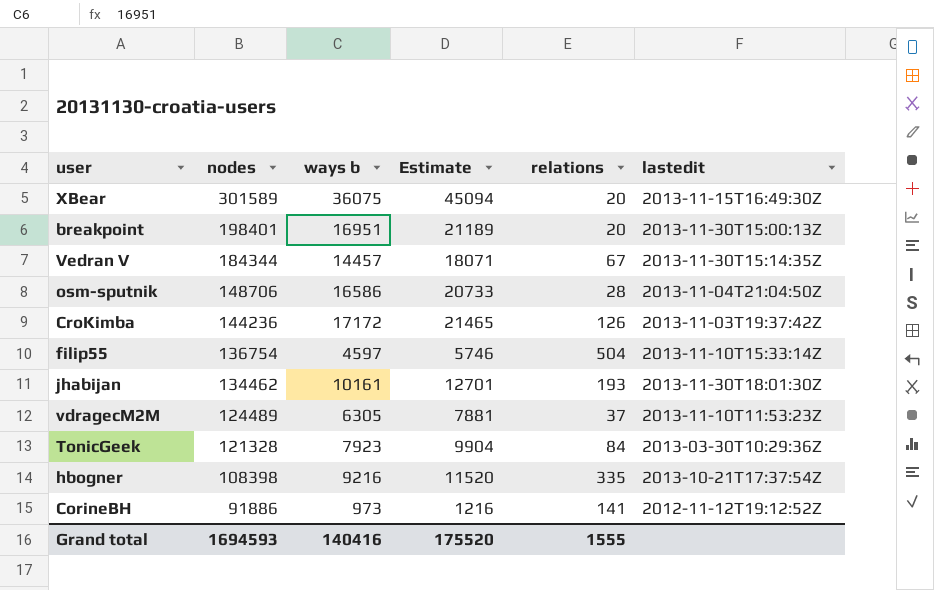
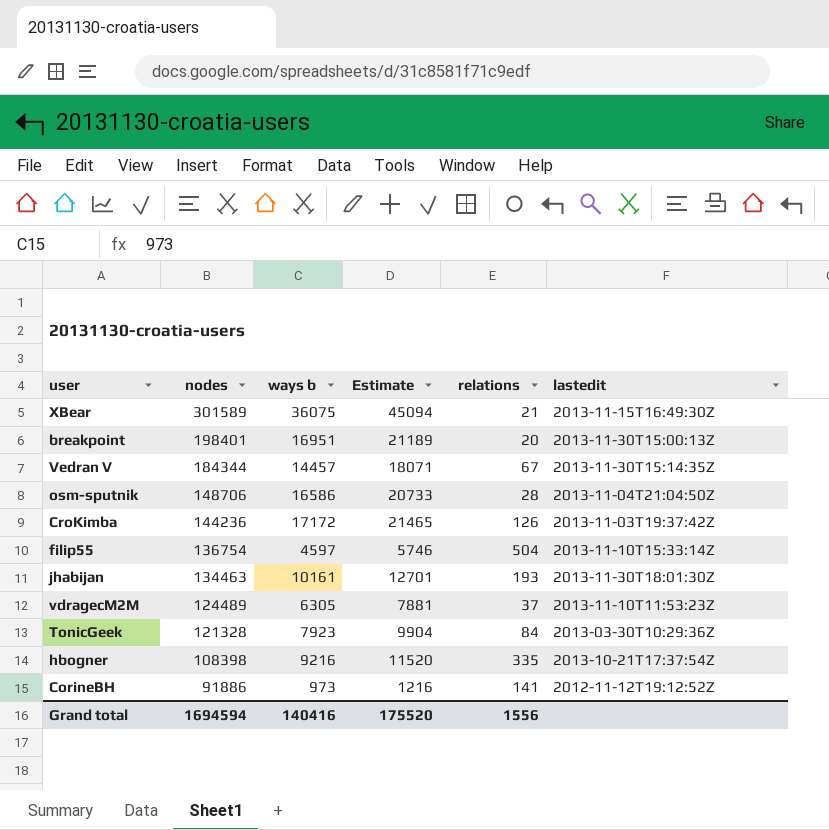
XBear | relations: 20 -> 21
jhabijan | nodes: 134462 -> 134463
Grand total | nodes: 1694593 -> 1694594
Grand total | relations: 1555 -> 1556

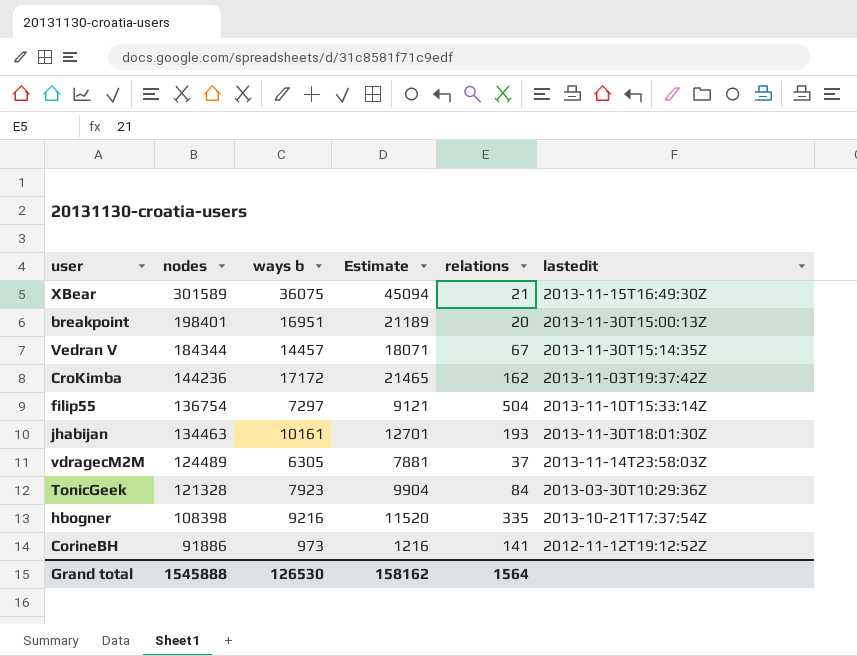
row osm-sputnik: 148706 | 16586 | 20733 | 28 | 2013-11-04T21:04:50Z -> none
CroKimba | relations: 126 -> 162
filip55 | ways b: 4597 -> 7297
filip55 | Estimate: 5746 -> 9121
vdragecM2M | lastedit: 2013-11-10T11:53:23Z -> 2013-11-14T23:58:03Z
Grand total | nodes: 1694594 -> 1545888
Grand total | ways b: 140416 -> 126530
Grand total | Estimate: 175520 -> 158162
Grand total | relations: 1556 -> 1564

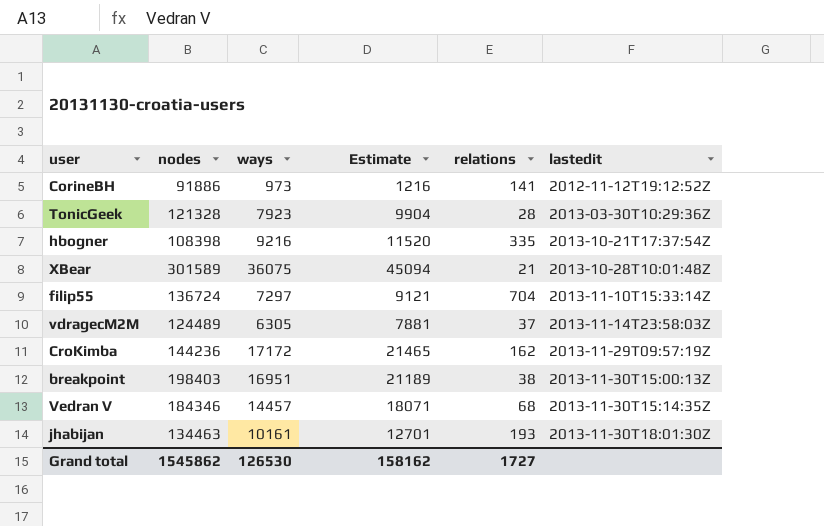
row order: nodes descending -> lastedit ascending
column name: ways b -> ways
TonicGeek | relations: 84 -> 28
XBear | lastedit: 2013-11-15T16:49:30Z -> 2013-10-28T10:01:48Z
filip55 | nodes: 136754 -> 136724
filip55 | relations: 504 -> 704
CroKimba | lastedit: 2013-11-03T19:37:42Z -> 2013-11-29T09:57:19Z
breakpoint | nodes: 198401 -> 198403
breakpoint | relations: 20 -> 38
Vedran V | nodes: 184344 -> 184346
Vedran V | relations: 67 -> 68
Grand total | nodes: 1545888 -> 1545862
Grand total | relations: 1564 -> 1727

